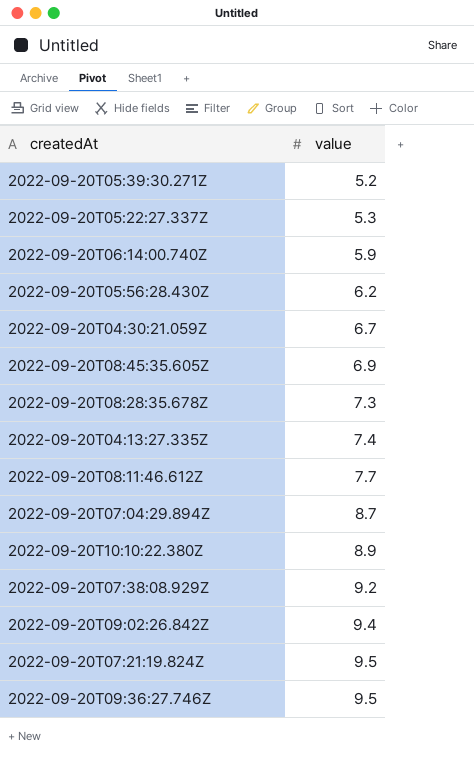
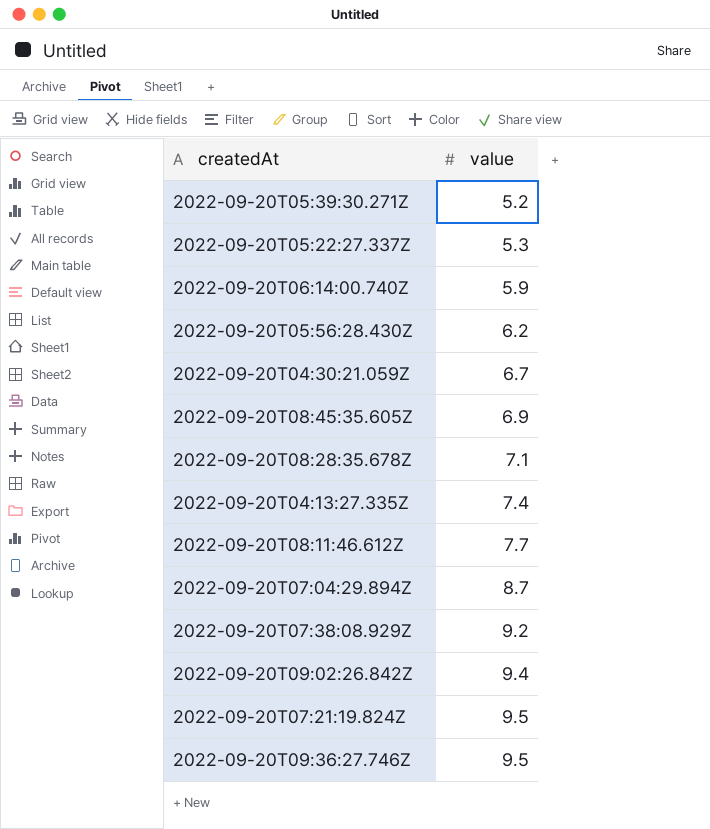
row 2022-09-20T10:10:22.380Z: 8.9 -> none
2022-09-20T08:28:35.678Z | value: 7.3 -> 7.1

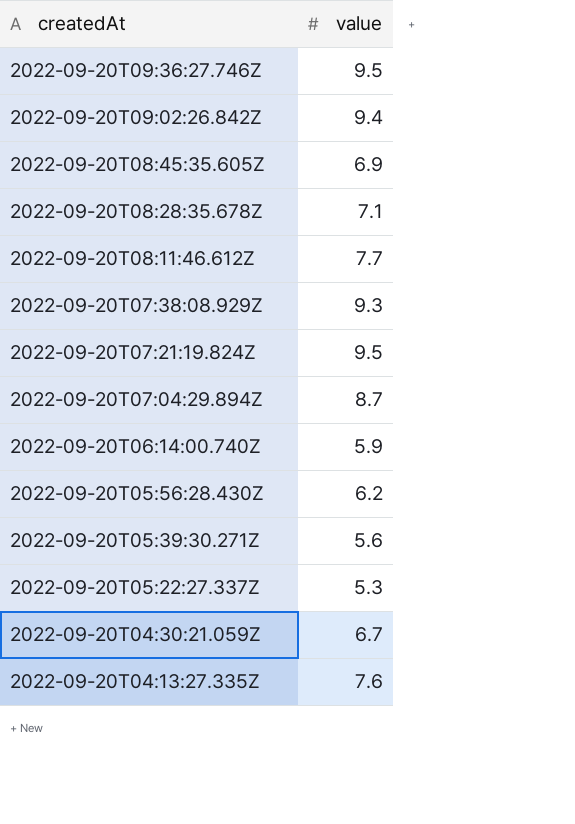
row order: value ascending -> createdAt descending
2022-09-20T07:38:08.929Z | value: 9.2 -> 9.3
2022-09-20T05:39:30.271Z | value: 5.2 -> 5.6
2022-09-20T04:13:27.335Z | value: 7.4 -> 7.6

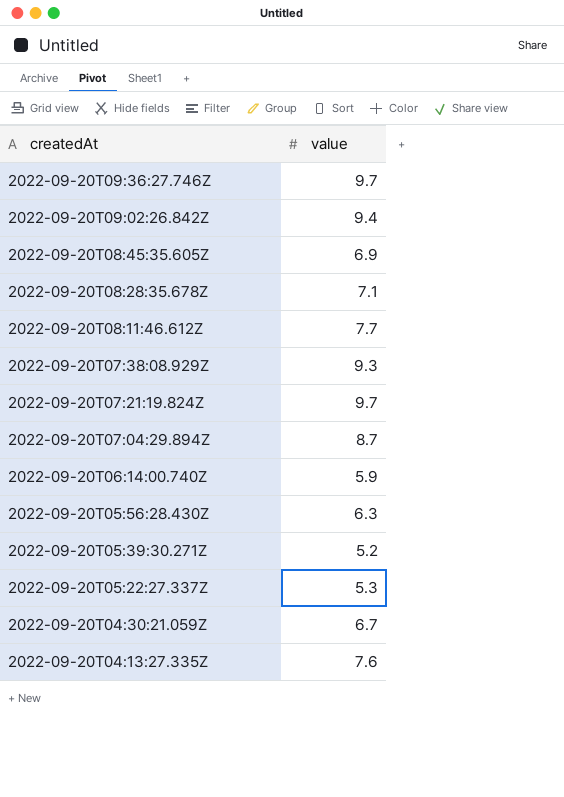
2022-09-20T09:36:27.746Z | value: 9.5 -> 9.7
2022-09-20T07:21:19.824Z | value: 9.5 -> 9.7
2022-09-20T05:56:28.430Z | value: 6.2 -> 6.3
2022-09-20T05:39:30.271Z | value: 5.6 -> 5.2

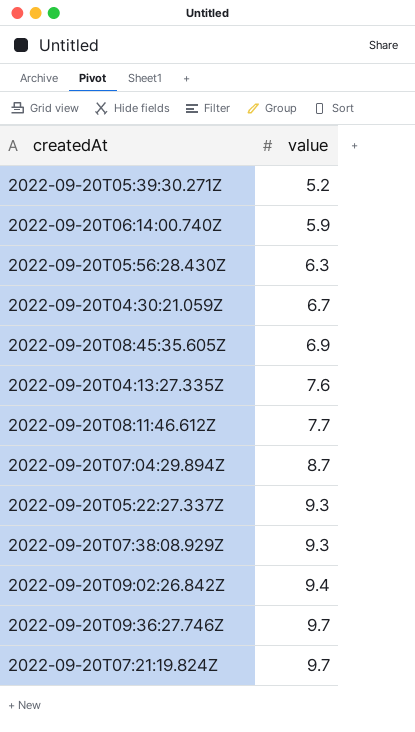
row order: createdAt descending -> value ascending
row 2022-09-20T08:28:35.678Z: 7.1 -> none
2022-09-20T05:22:27.337Z | value: 5.3 -> 9.3

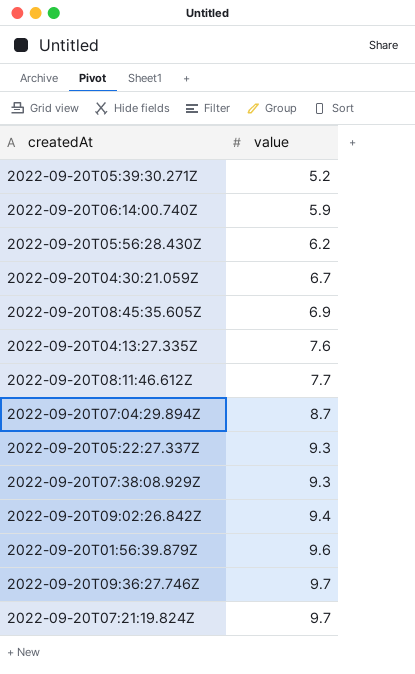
2022-09-20T05:56:28.430Z | value: 6.3 -> 6.2
row 2022-09-20T01:56:39.879Z: none -> 9.6

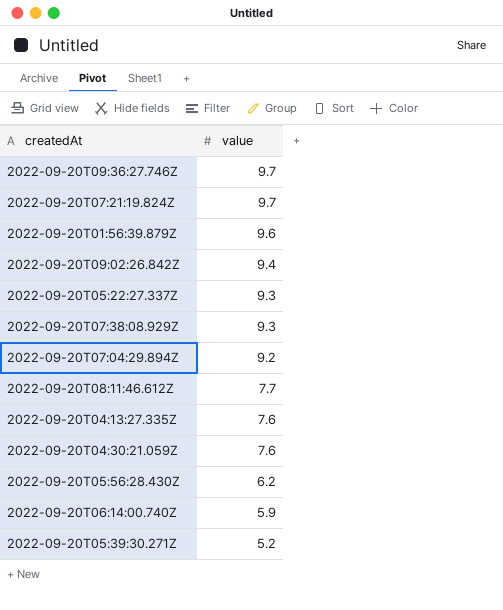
row order: value ascending -> value descending
row 2022-09-20T08:45:35.605Z: 6.9 -> none
2022-09-20T07:04:29.894Z | value: 8.7 -> 9.2
2022-09-20T04:30:21.059Z | value: 6.7 -> 7.6

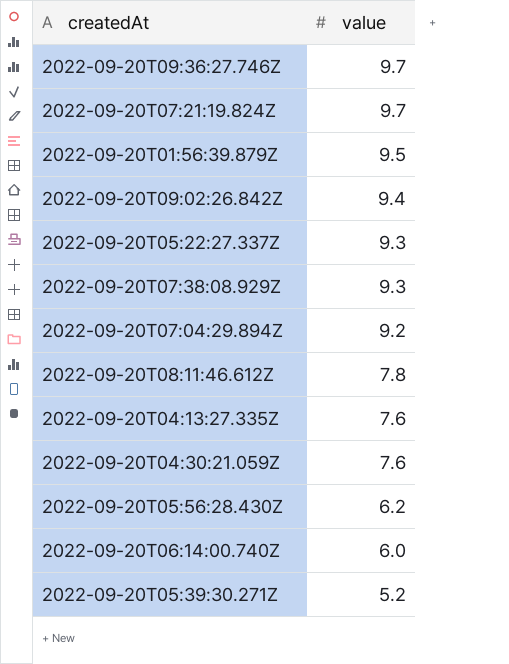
2022-09-20T01:56:39.879Z | value: 9.6 -> 9.5
2022-09-20T08:11:46.612Z | value: 7.7 -> 7.8
2022-09-20T06:14:00.740Z | value: 5.9 -> 6.0

